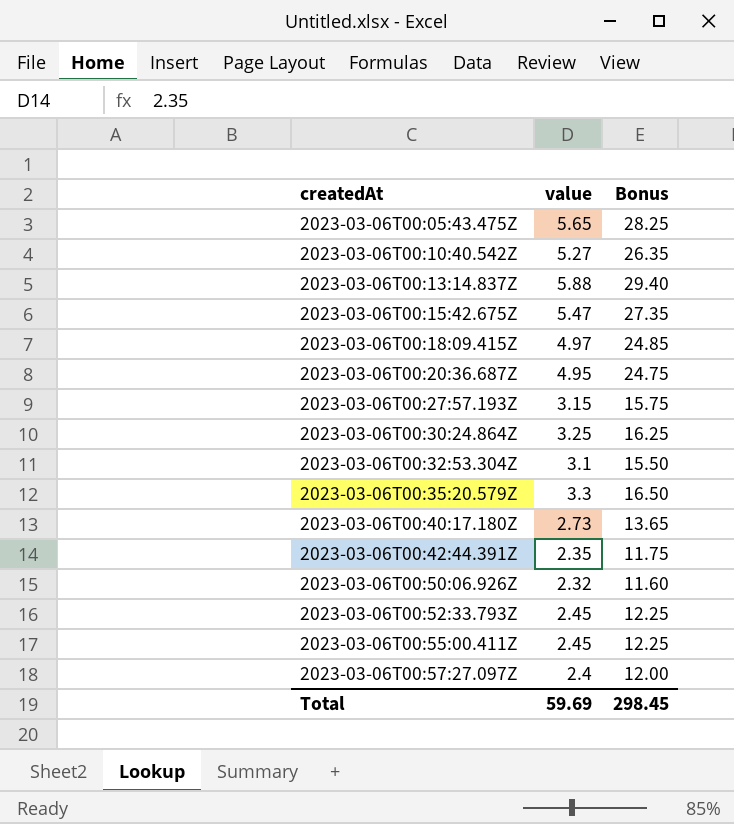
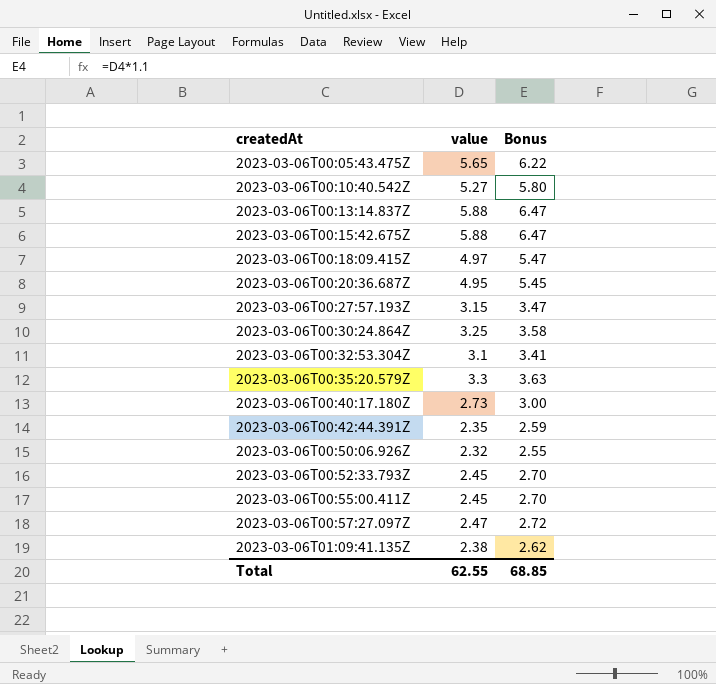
column Bonus | formula: [value] * 5 -> [value] * 1.1
2023-03-06T00:15:42.675Z | value: 5.47 -> 5.88
2023-03-06T00:57:27.097Z | value: 2.4 -> 2.47
row 2023-03-06T01:09:41.135Z: none -> 2.38 | 2.62
Total | value: 59.69 -> 62.55
Total | Bonus: 298.45 -> 68.85

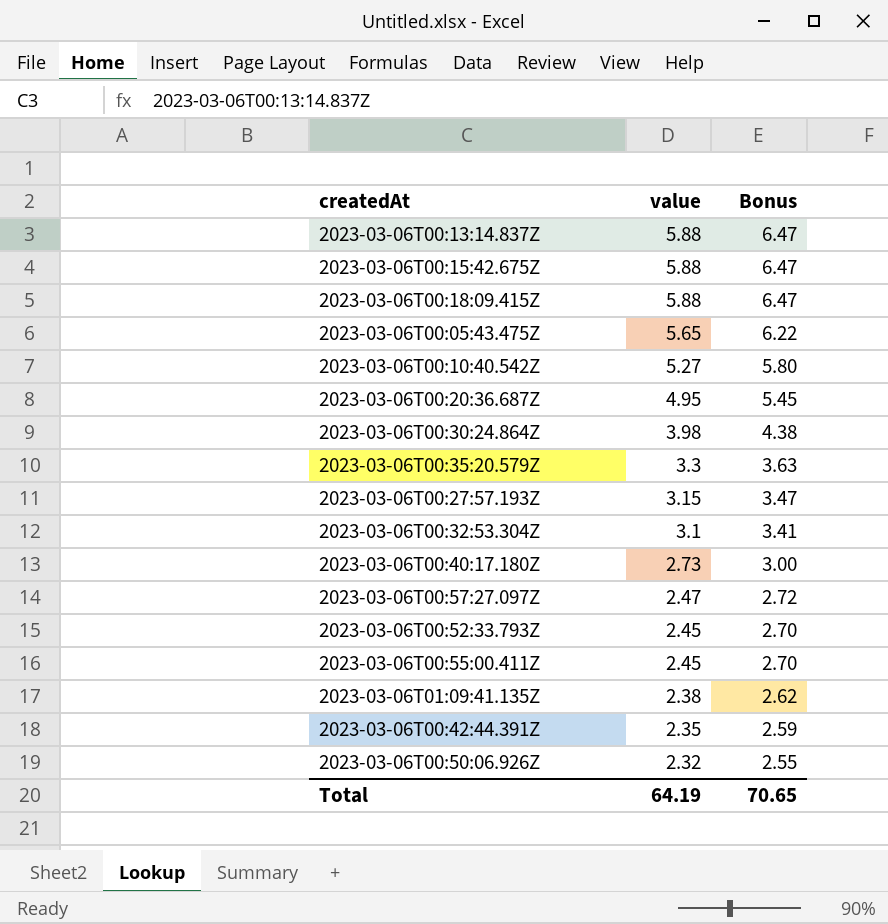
row order: createdAt ascending -> value descending
2023-03-06T00:18:09.415Z | value: 4.97 -> 5.88
2023-03-06T00:18:09.415Z | Bonus: 5.47 -> 6.47
2023-03-06T00:30:24.864Z | value: 3.25 -> 3.98
2023-03-06T00:30:24.864Z | Bonus: 3.58 -> 4.38
Total | value: 62.55 -> 64.19
Total | Bonus: 68.85 -> 70.65

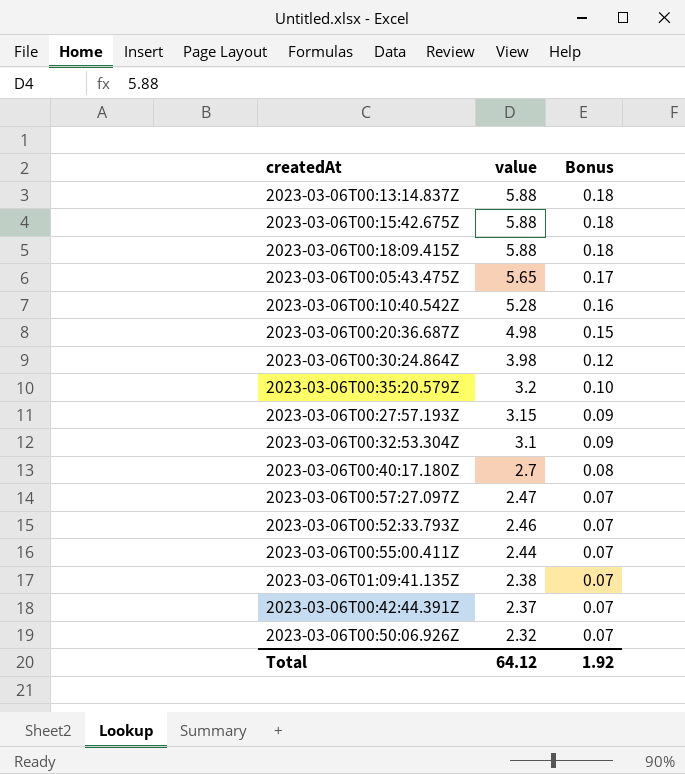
column Bonus | formula: [value] * 1.1 -> [value] * 0.03
2023-03-06T00:10:40.542Z | value: 5.27 -> 5.28
2023-03-06T00:20:36.687Z | value: 4.95 -> 4.98
2023-03-06T00:35:20.579Z | value: 3.3 -> 3.2
2023-03-06T00:40:17.180Z | value: 2.73 -> 2.7
2023-03-06T00:52:33.793Z | value: 2.45 -> 2.46
2023-03-06T00:55:00.411Z | value: 2.45 -> 2.44
2023-03-06T00:42:44.391Z | value: 2.35 -> 2.37
Total | value: 64.19 -> 64.12
Total | Bonus: 70.65 -> 1.92

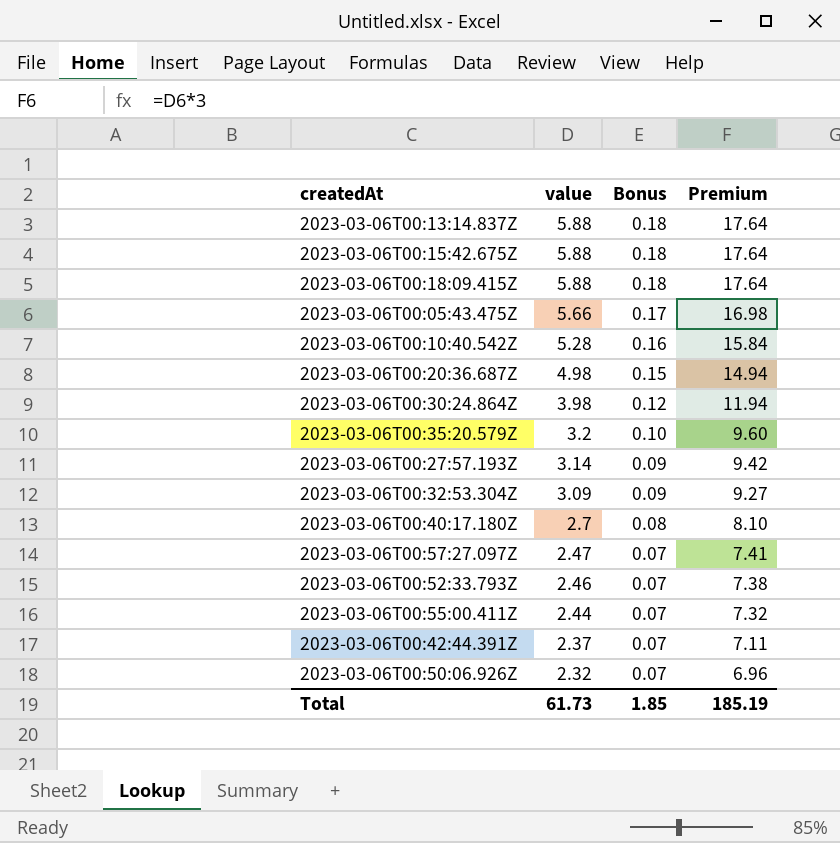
column Premium | formula: none -> [value] * 3
row 2023-03-06T01:09:41.135Z: 2.38 | 0.07 -> none
2023-03-06T00:05:43.475Z | value: 5.65 -> 5.66
2023-03-06T00:27:57.193Z | value: 3.15 -> 3.14
2023-03-06T00:32:53.304Z | value: 3.1 -> 3.09
Total | value: 64.12 -> 61.73
Total | Bonus: 1.92 -> 1.85

